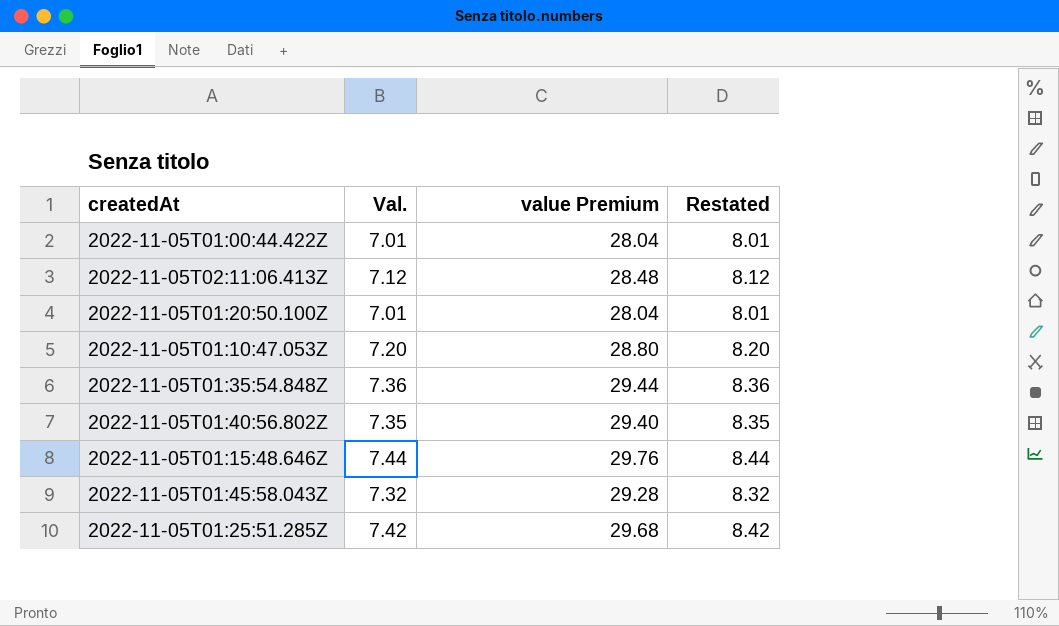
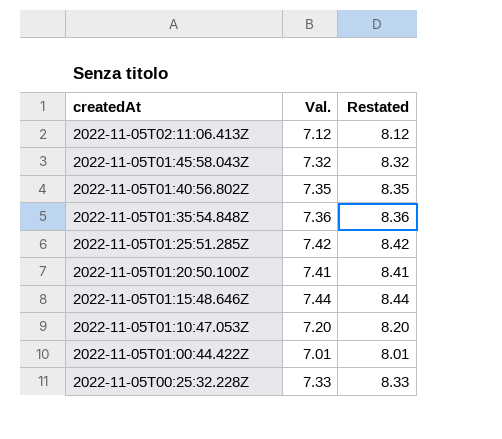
row order: none -> createdAt descending
column value Premium | formula: [Val.] * 4 -> none
2022-11-05T01:20:50.100Z | Val.: 7.01 -> 7.41
2022-11-05T01:20:50.100Z | Restated: 8.01 -> 8.41
row 2022-11-05T00:25:32.228Z: none -> 7.33 | 8.33

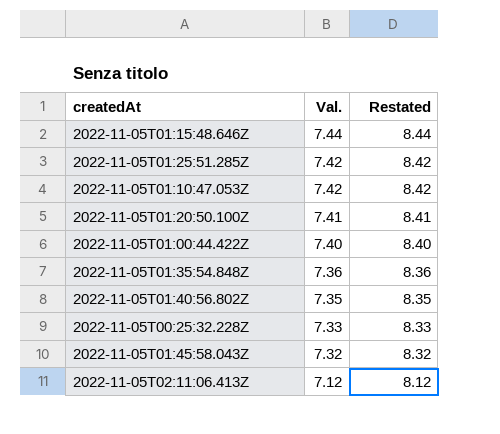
row order: createdAt descending -> Val. descending
2022-11-05T01:10:47.053Z | Val.: 7.20 -> 7.42
2022-11-05T01:10:47.053Z | Restated: 8.20 -> 8.42
2022-11-05T01:00:44.422Z | Val.: 7.01 -> 7.40
2022-11-05T01:00:44.422Z | Restated: 8.01 -> 8.40

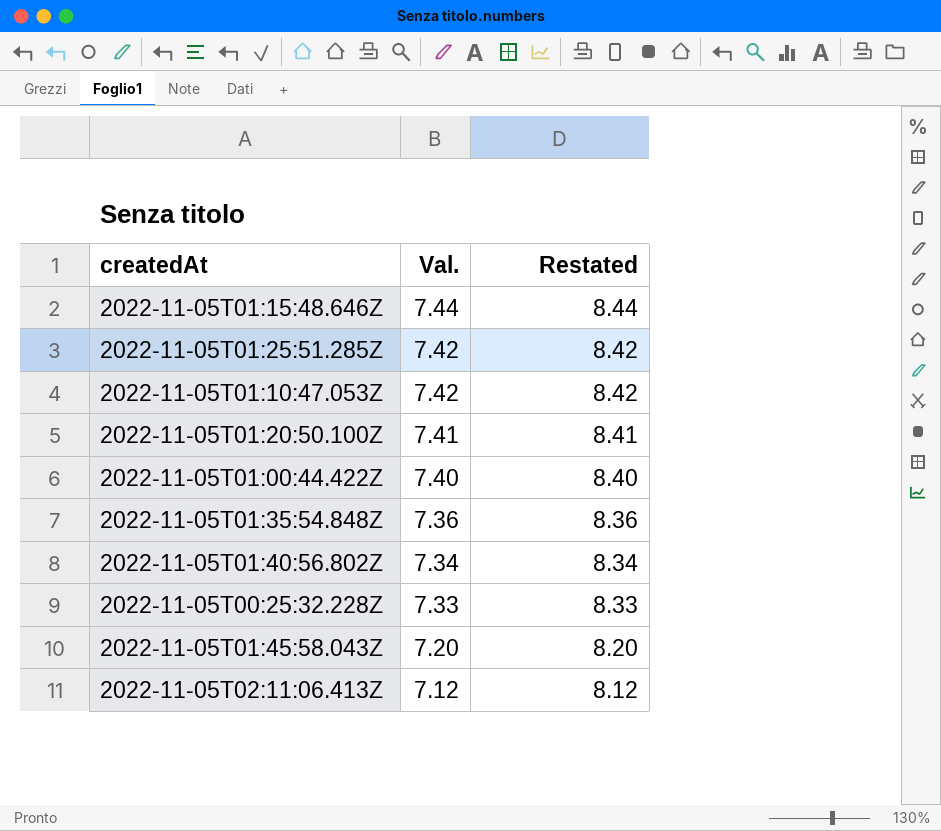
2022-11-05T01:40:56.802Z | Val.: 7.35 -> 7.34
2022-11-05T01:40:56.802Z | Restated: 8.35 -> 8.34
2022-11-05T01:45:58.043Z | Val.: 7.32 -> 7.20
2022-11-05T01:45:58.043Z | Restated: 8.32 -> 8.20

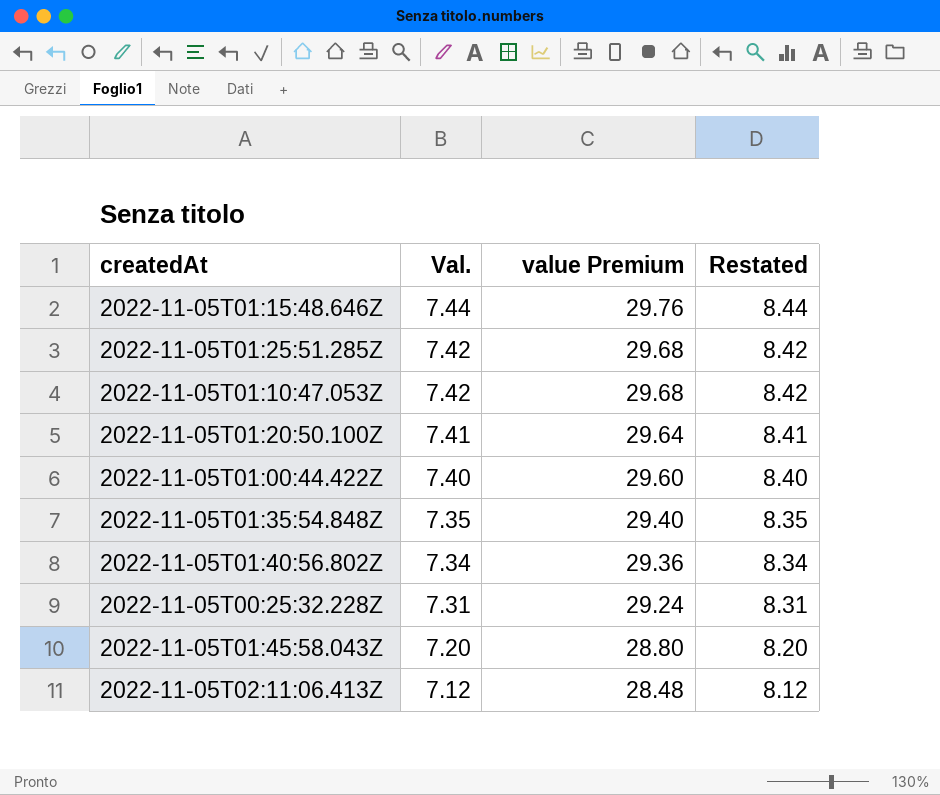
column value Premium | formula: none -> [Val.] * 4
2022-11-05T01:35:54.848Z | Val.: 7.36 -> 7.35
2022-11-05T01:35:54.848Z | Restated: 8.36 -> 8.35
2022-11-05T00:25:32.228Z | Val.: 7.33 -> 7.31
2022-11-05T00:25:32.228Z | Restated: 8.33 -> 8.31

